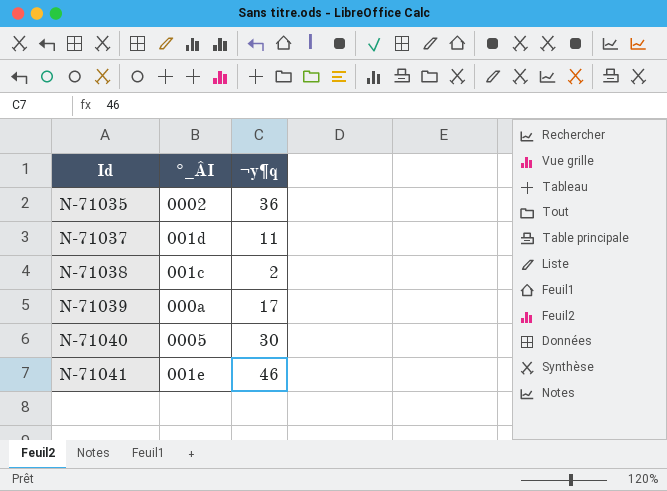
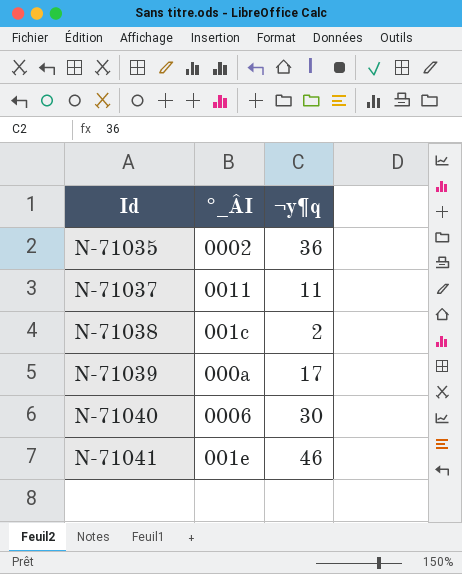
N-71037 | °_ÂI: 001d -> 0011
N-71040 | °_ÂI: 0005 -> 0006

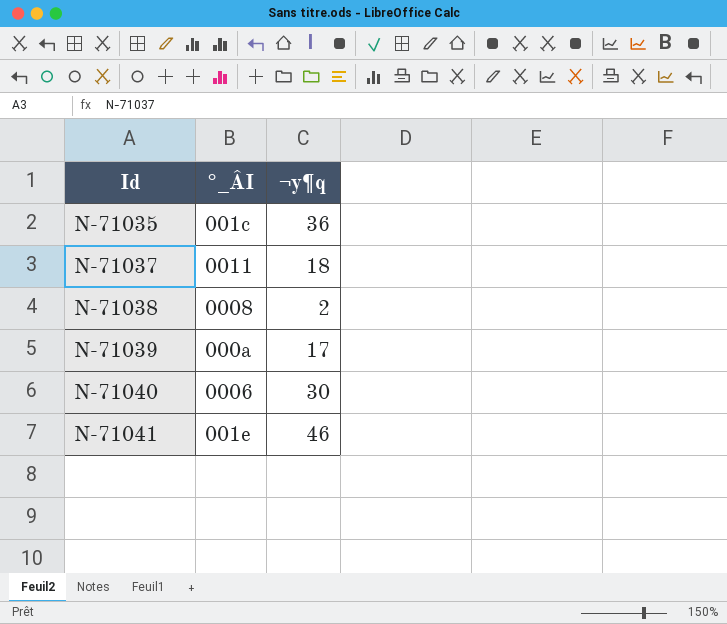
N-71035 | °_ÂI: 0002 -> 001c
N-71037 | ¬y¶q: 11 -> 18
N-71038 | °_ÂI: 001c -> 0008

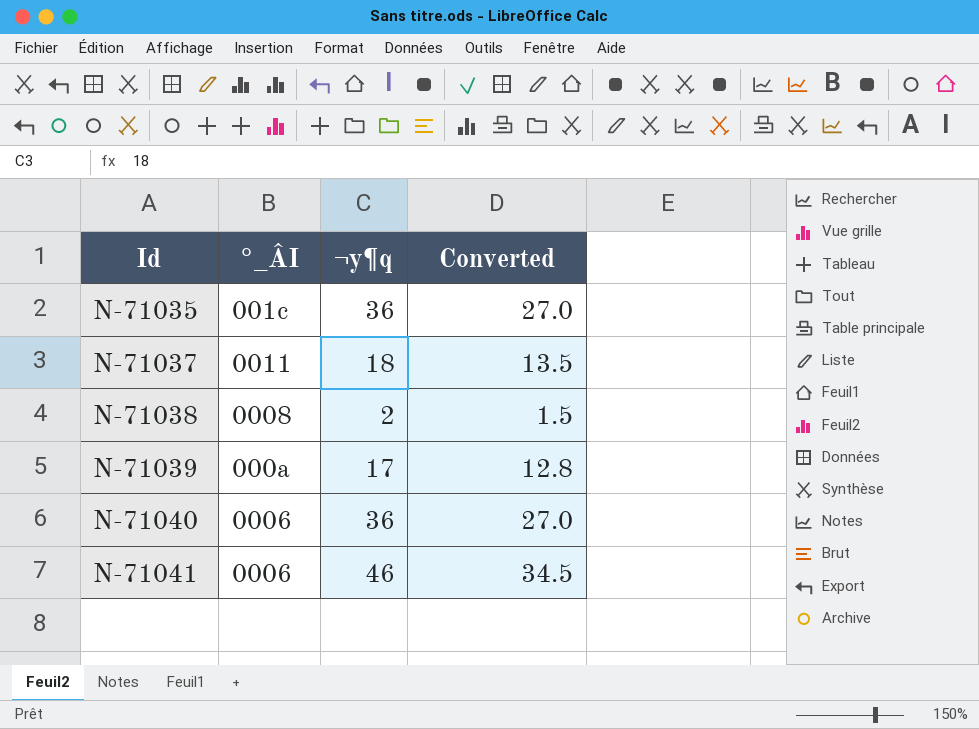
column Converted | formula: none -> [¬y¶q] * 0.75
N-71040 | ¬y¶q: 30 -> 36
N-71041 | °_ÂI: 001e -> 0006

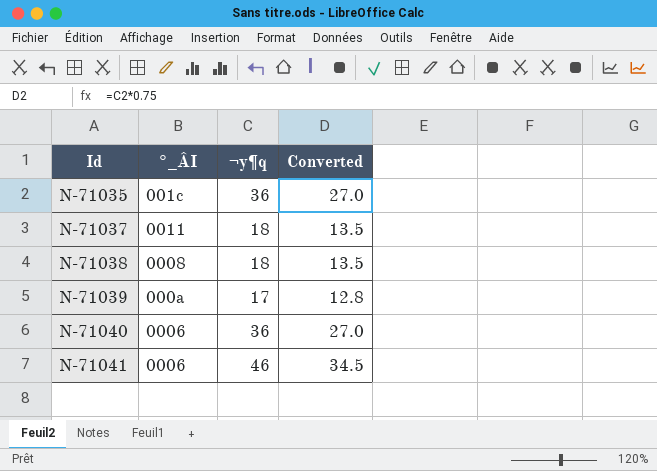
N-71038 | ¬y¶q: 2 -> 18
N-71038 | Converted: 1.5 -> 13.5

